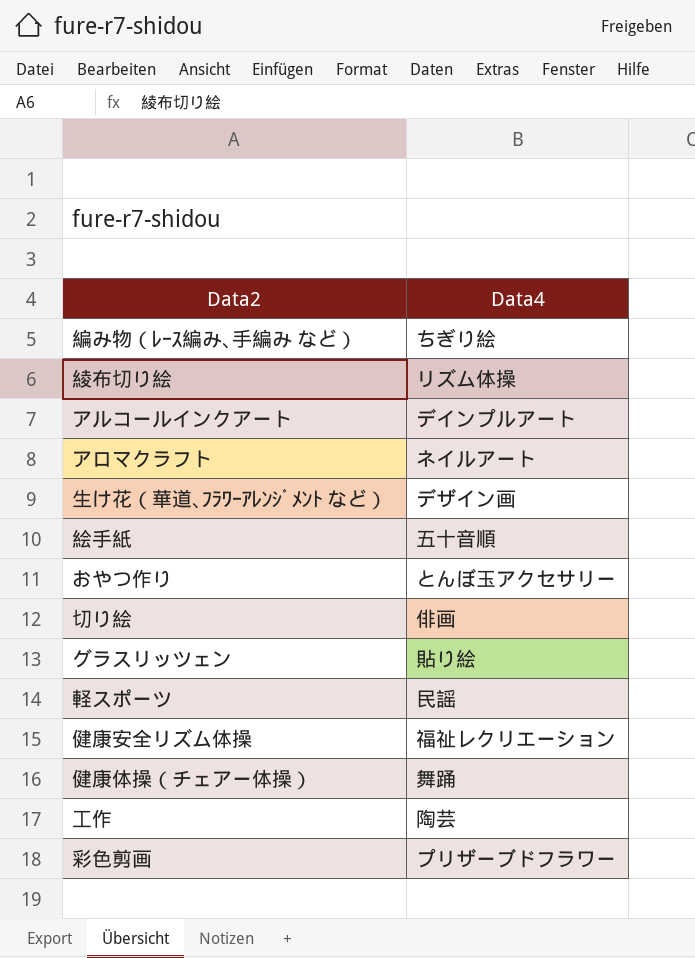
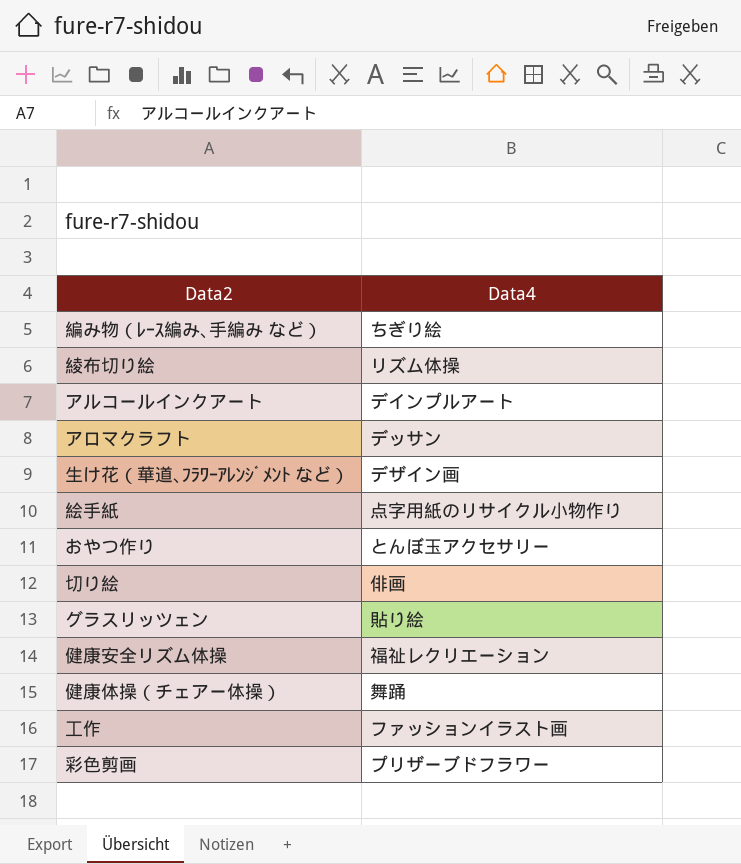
row 軽スポーツ: 民謡 -> none
アロマクラフト | Data4: ネイルアート -> デッサン
絵手紙 | Data4: 五十音順 -> 点字用紙のリサイクル小物作り
工作 | Data4: 陶芸 -> ファッションイラスト画

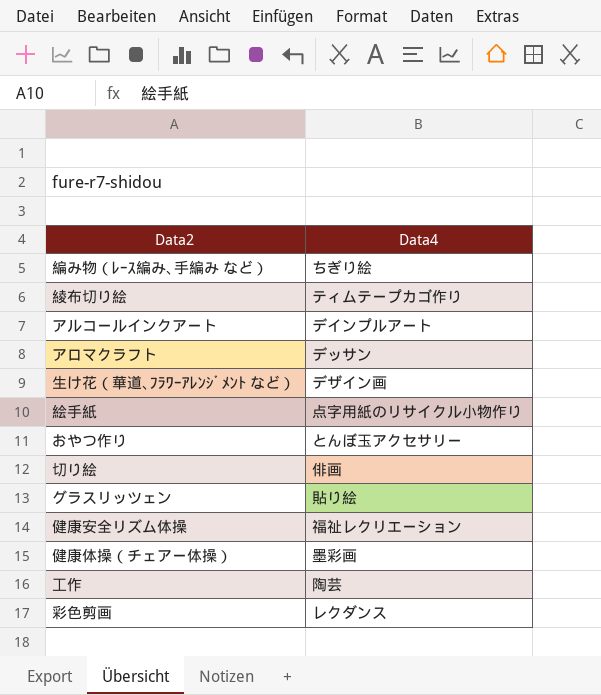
綾布切り絵 | Data4: リズム体操 -> ティムテープカゴ作り
健康体操（チェアー体操） | Data4: 舞踊 -> 墨彩画
工作 | Data4: ファッションイラスト画 -> 陶芸
彩色剪画 | Data4: プリザーブドフラワー -> レクダンス

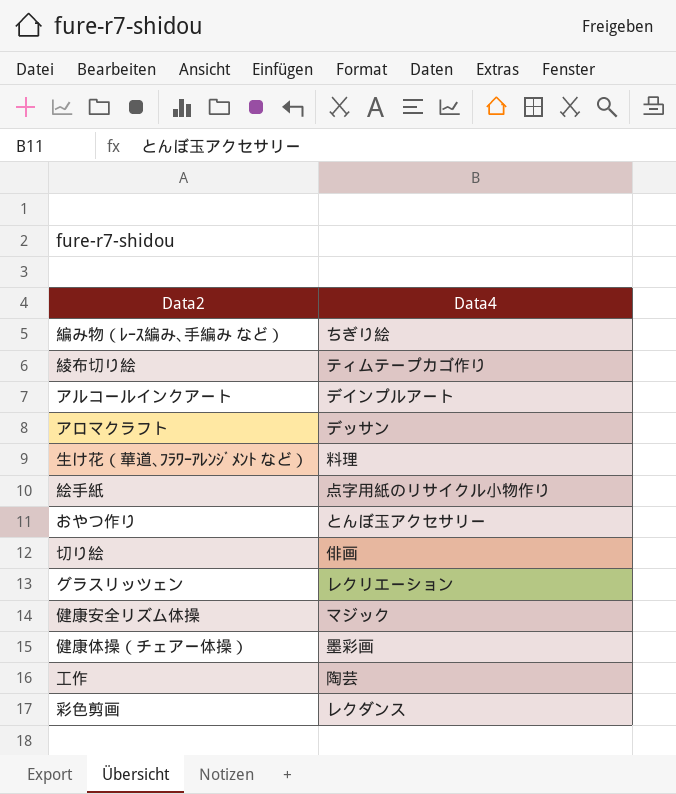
生け花（華道､ﾌﾗﾜｰｱﾚﾝｼﾞﾒﾝﾄ など） | Data4: デザイン画 -> 料理
グラスリッツェン | Data4: 貼り絵 -> レクリエーション
健康安全リズム体操 | Data4: 福祉レクリエーション -> マジック

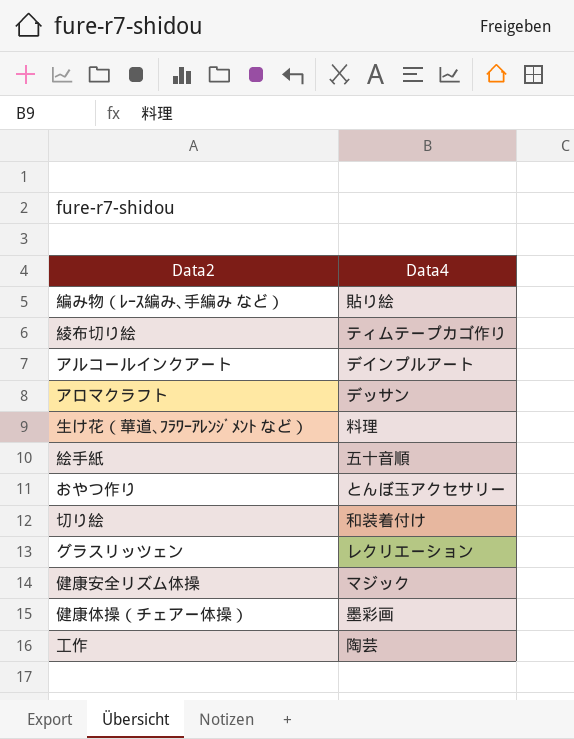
row 彩色剪画: レクダンス -> none
編み物（ﾚｰｽ編み､手編み など） | Data4: ちぎり絵 -> 貼り絵
絵手紙 | Data4: 点字用紙のリサイクル小物作り -> 五十音順
切り絵 | Data4: 俳画 -> 和装着付け

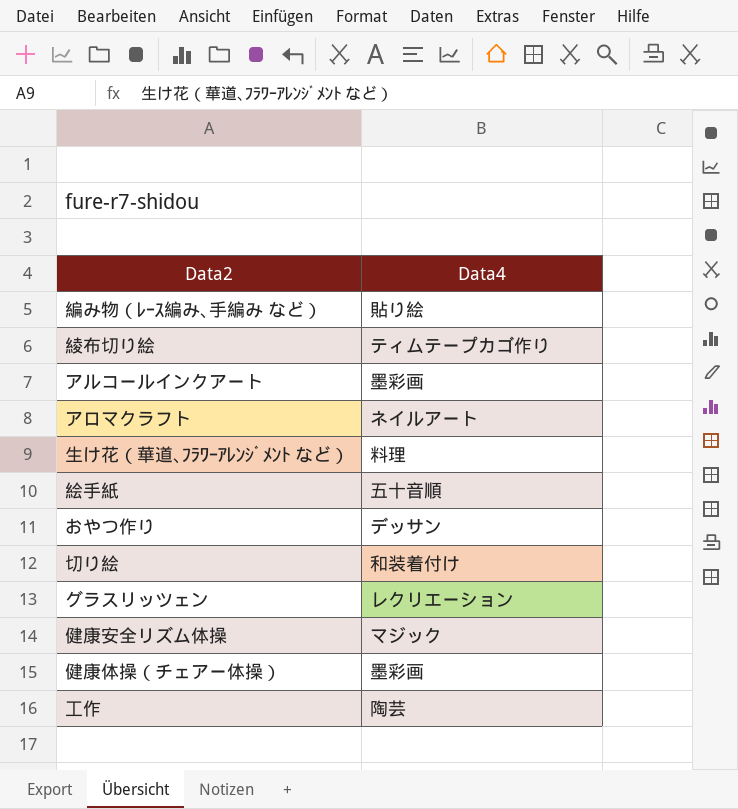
アルコールインクアート | Data4: デインプルアート -> 墨彩画
アロマクラフト | Data4: デッサン -> ネイルアート
おやつ作り | Data4: とんぼ玉アクセサリー -> デッサン

